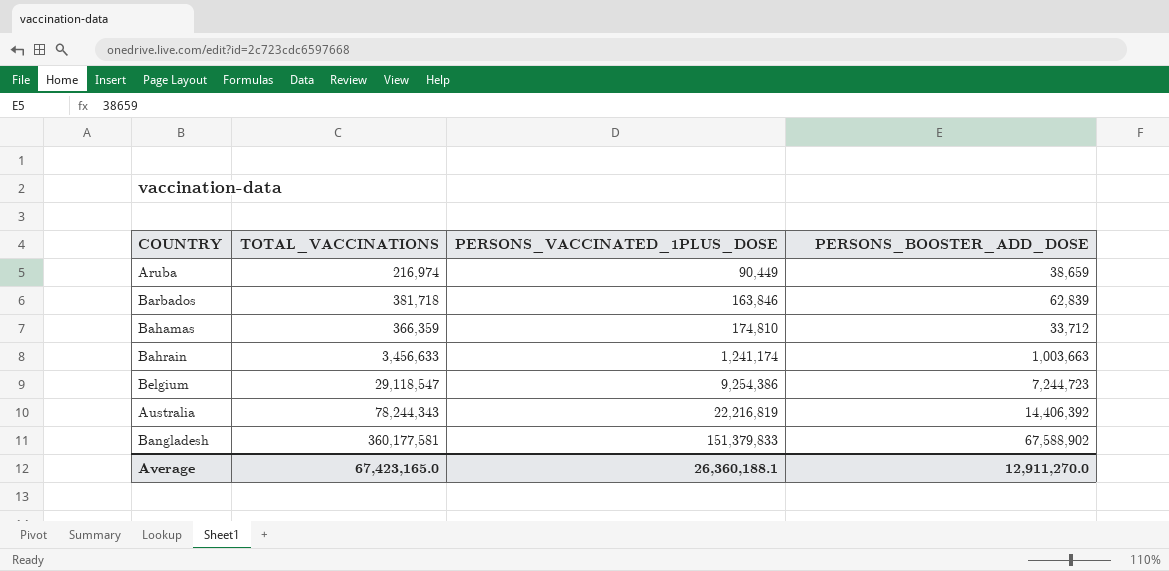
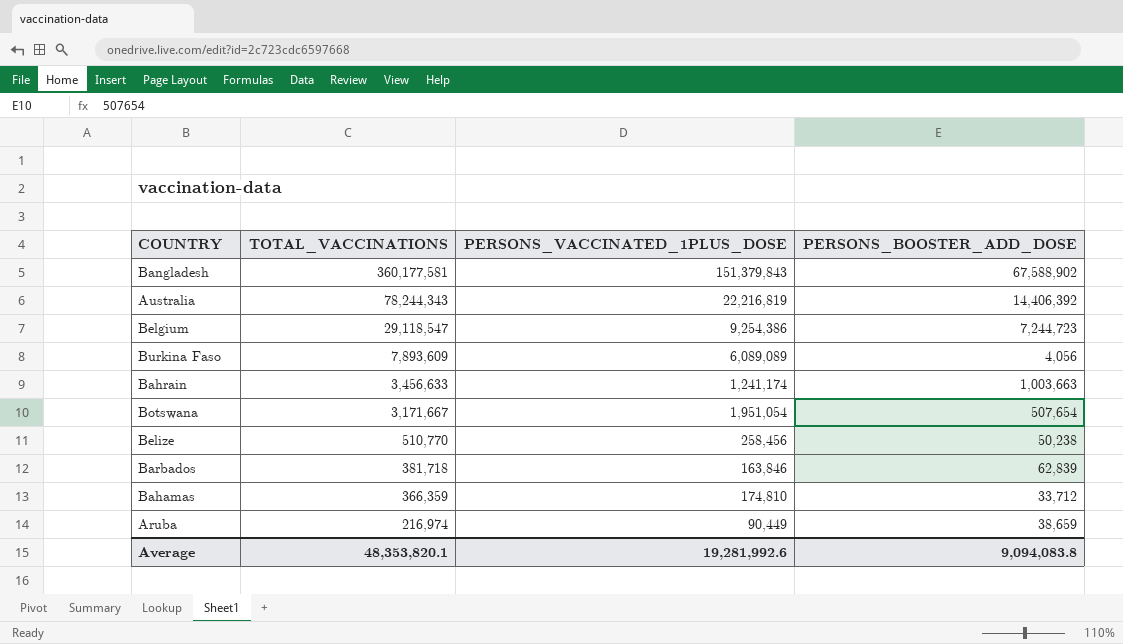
row order: PERSONS_VACCINATED_1PLUS_DOSE ascending -> TOTAL_VACCINATIONS descending
Bangladesh | PERSONS_VACCINATED_1PLUS_DOSE: 151,379,833 -> 151,379,843
row Burkina Faso: none -> 7,893,609 | 6,089,089 | 4,056
row Botswana: none -> 3,171,667 | 1,951,054 | 507,654
row Belize: none -> 510,770 | 258,456 | 50,238
Average | TOTAL_VACCINATIONS: 67,423,165.0 -> 48,353,820.1
Average | PERSONS_VACCINATED_1PLUS_DOSE: 26,360,188.1 -> 19,281,992.6
Average | PERSONS_BOOSTER_ADD_DOSE: 12,911,270.0 -> 9,094,083.8

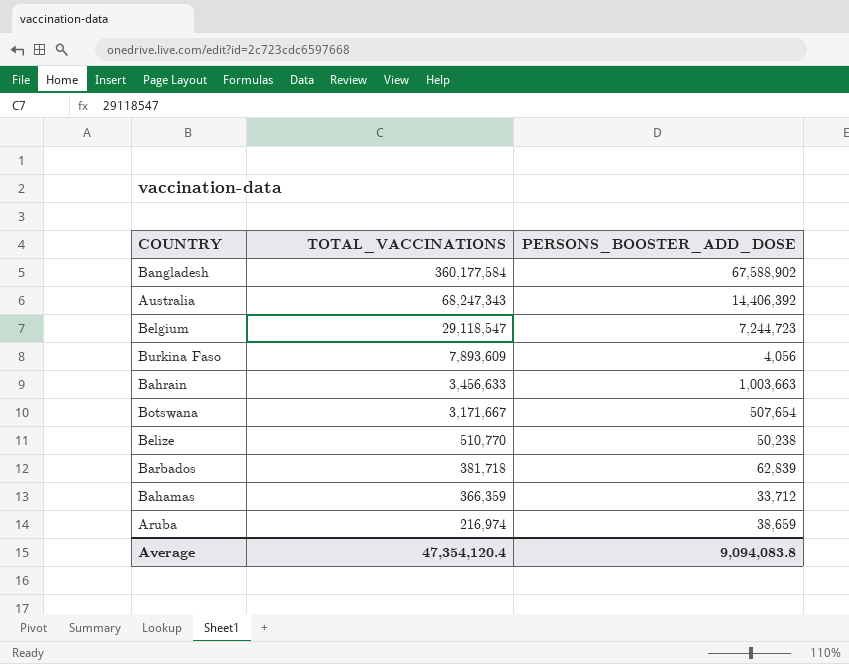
column PERSONS_VACCINATED_1PLUS_DOSE | position: 3 -> none
Bangladesh | TOTAL_VACCINATIONS: 360,177,581 -> 360,177,584
Australia | TOTAL_VACCINATIONS: 78,244,343 -> 68,247,343
Average | TOTAL_VACCINATIONS: 48,353,820.1 -> 47,354,120.4

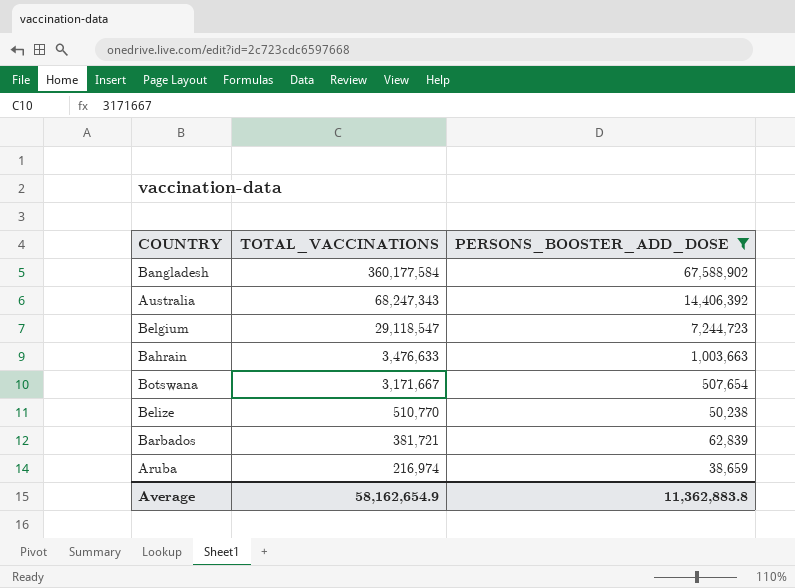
filter: none -> PERSONS_BOOSTER_ADD_DOSE >= 38,659
Bahrain | TOTAL_VACCINATIONS: 3,456,633 -> 3,476,633
Barbados | TOTAL_VACCINATIONS: 381,718 -> 381,721
Average | TOTAL_VACCINATIONS: 47,354,120.4 -> 58,162,654.9
Average | PERSONS_BOOSTER_ADD_DOSE: 9,094,083.8 -> 11,362,883.8

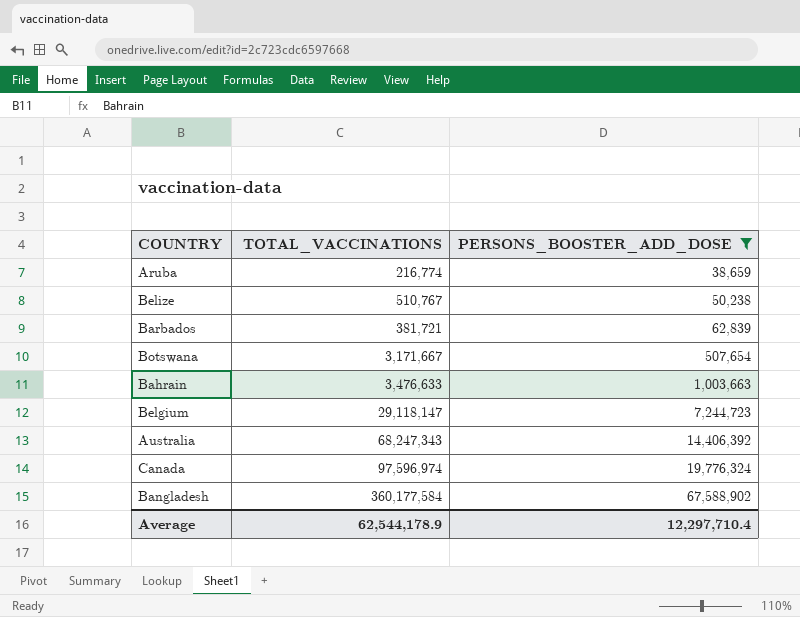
row order: TOTAL_VACCINATIONS descending -> PERSONS_BOOSTER_ADD_DOSE ascending
Aruba | TOTAL_VACCINATIONS: 216,974 -> 216,774
Belize | TOTAL_VACCINATIONS: 510,770 -> 510,767
Belgium | TOTAL_VACCINATIONS: 29,118,547 -> 29,118,147
row Canada: none -> 97,596,974 | 19,776,324
Average | TOTAL_VACCINATIONS: 58,162,654.9 -> 62,544,178.9
Average | PERSONS_BOOSTER_ADD_DOSE: 11,362,883.8 -> 12,297,710.4

